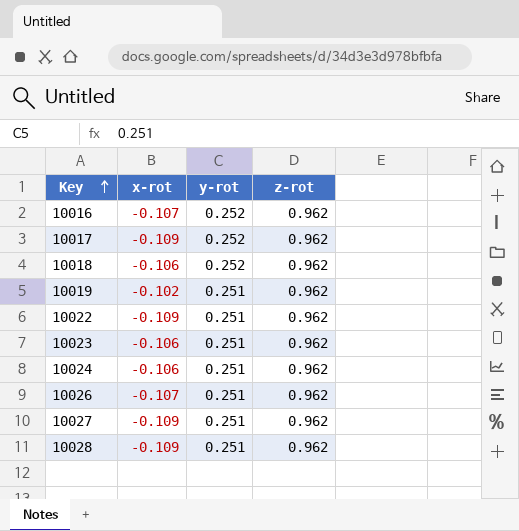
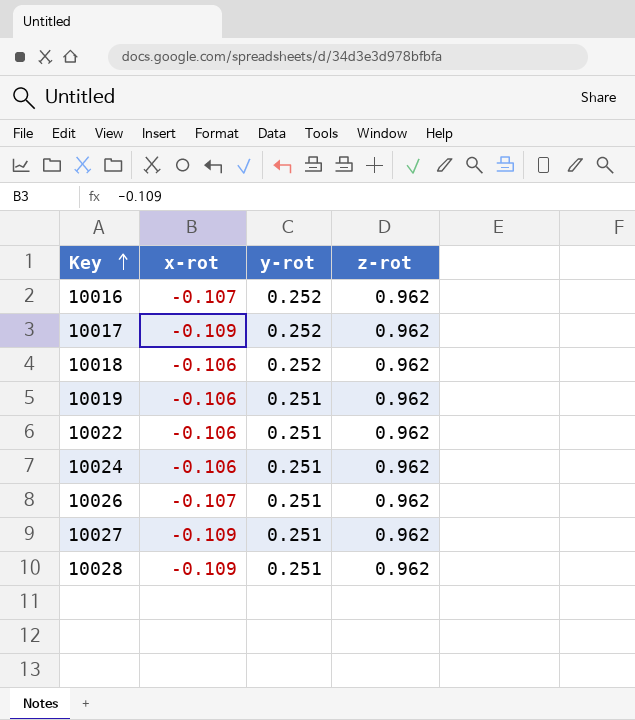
row 10023: -0.106 | 0.251 | 0.962 -> none
10019 | x-rot: -0.102 -> -0.106
10022 | x-rot: -0.109 -> -0.106

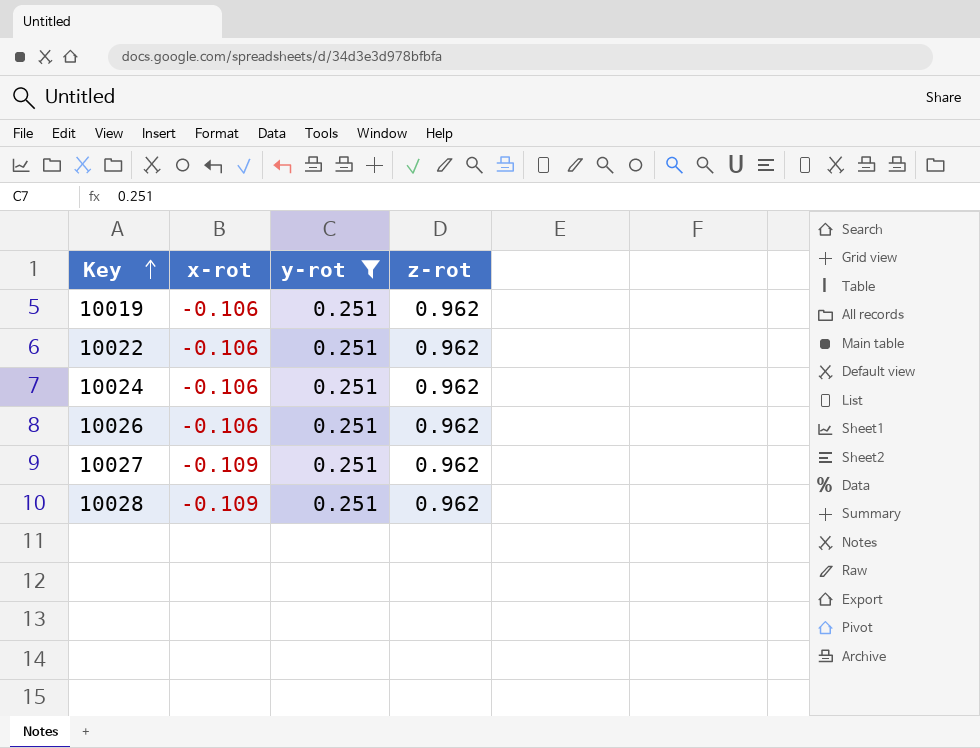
filter: none -> y-rot = 0.251
10026 | x-rot: -0.107 -> -0.106

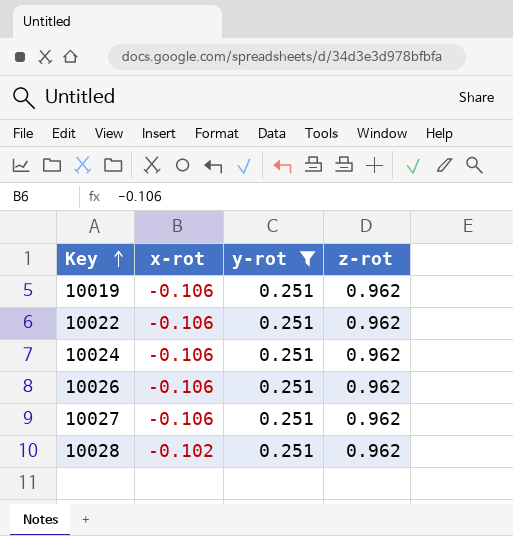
10027 | x-rot: -0.109 -> -0.106
10028 | x-rot: -0.109 -> -0.102

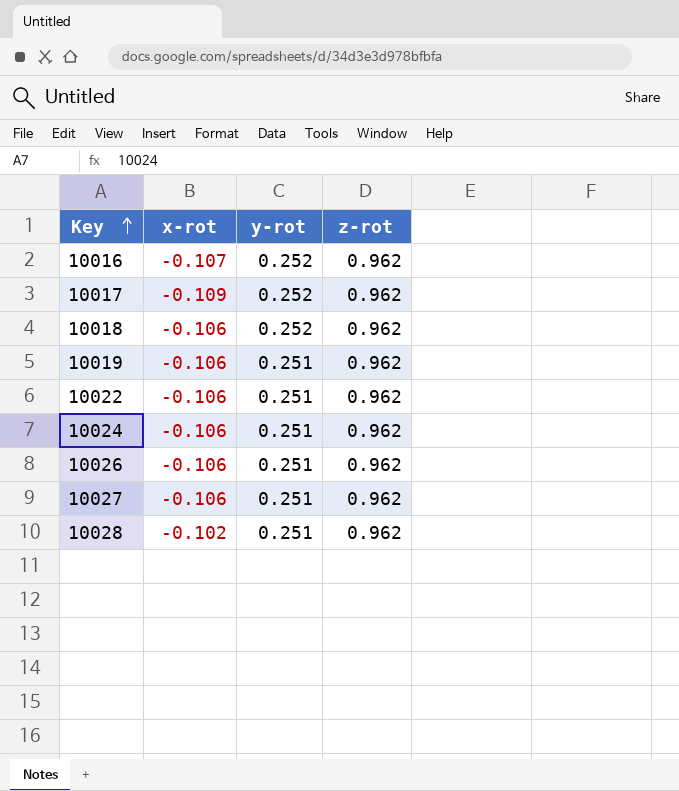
filter: y-rot = 0.251 -> none

